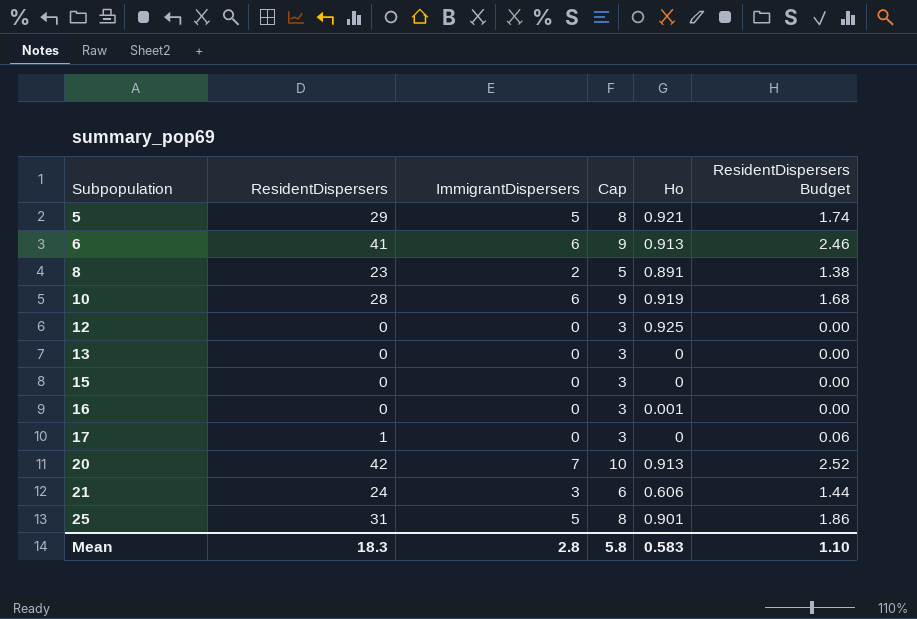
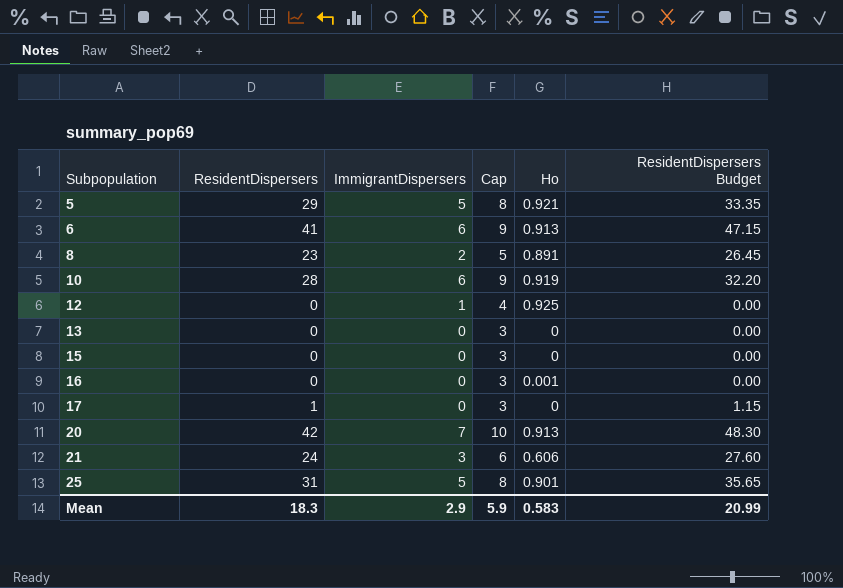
column ResidentDispersers Budget | formula: [ResidentDispersers] * 0.06 -> [ResidentDispersers] * 1.15
12 | ImmigrantDispersers: 0 -> 1
12 | Cap: 3 -> 4
Mean | ImmigrantDispersers: 2.8 -> 2.9
Mean | Cap: 5.8 -> 5.9
Mean | ResidentDispersers Budget: 1.10 -> 20.99

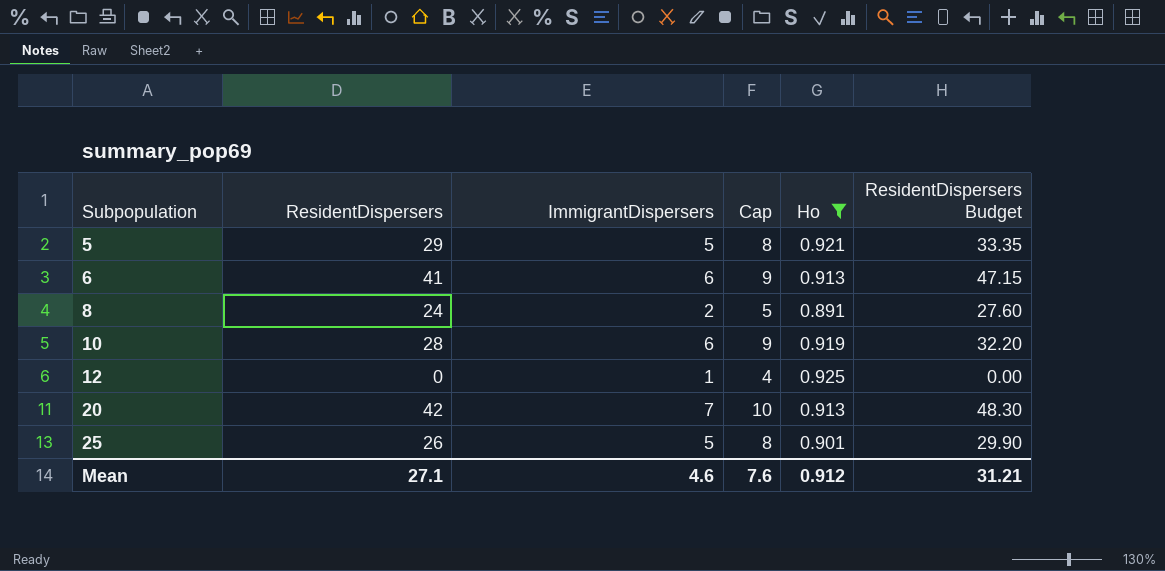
filter: none -> Ho >= 0.891
8 | ResidentDispersers: 23 -> 24
8 | ResidentDispersers Budget: 26.45 -> 27.60
25 | ResidentDispersers: 31 -> 26
25 | ResidentDispersers Budget: 35.65 -> 29.90
Mean | ResidentDispersers: 18.3 -> 27.1
Mean | ImmigrantDispersers: 2.9 -> 4.6
Mean | Cap: 5.9 -> 7.6
Mean | Ho: 0.583 -> 0.912
Mean | ResidentDispersers Budget: 20.99 -> 31.21

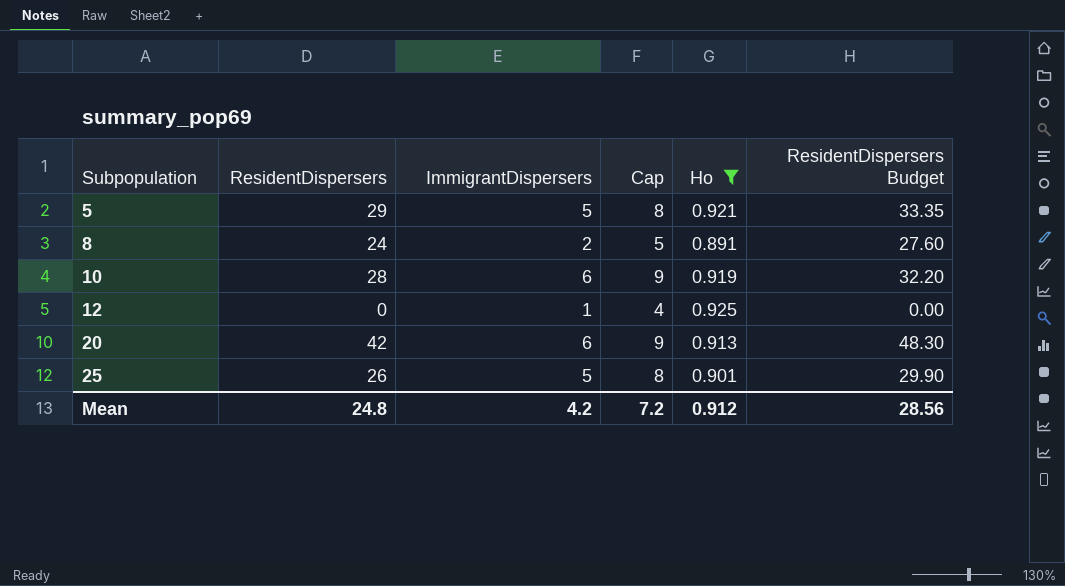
row 6: 41 | 6 | 9 | 0.913 | 47.15 -> none
20 | ImmigrantDispersers: 7 -> 6
20 | Cap: 10 -> 9
Mean | ResidentDispersers: 27.1 -> 24.8
Mean | ImmigrantDispersers: 4.6 -> 4.2
Mean | Cap: 7.6 -> 7.2
Mean | ResidentDispersers Budget: 31.21 -> 28.56

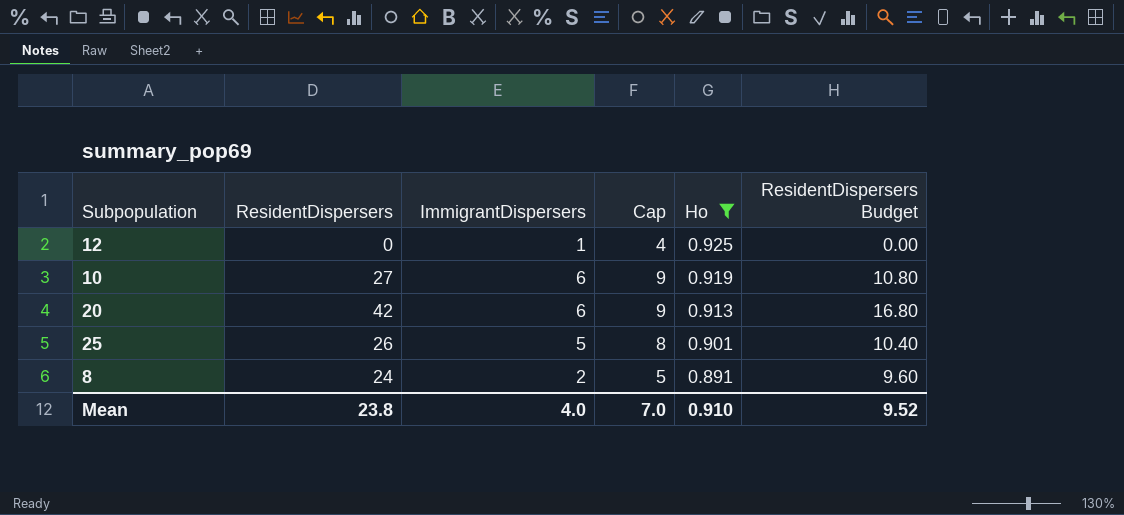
row order: Subpopulation ascending -> Ho descending
column ResidentDispersers Budget | formula: [ResidentDispersers] * 1.15 -> [ResidentDispersers] * 0.4
row 5: 29 | 5 | 8 | 0.921 | 33.35 -> none
10 | ResidentDispersers: 28 -> 27
Mean | ResidentDispersers: 24.8 -> 23.8
Mean | ImmigrantDispersers: 4.2 -> 4.0
Mean | Cap: 7.2 -> 7.0
Mean | Ho: 0.912 -> 0.910
Mean | ResidentDispersers Budget: 28.56 -> 9.52

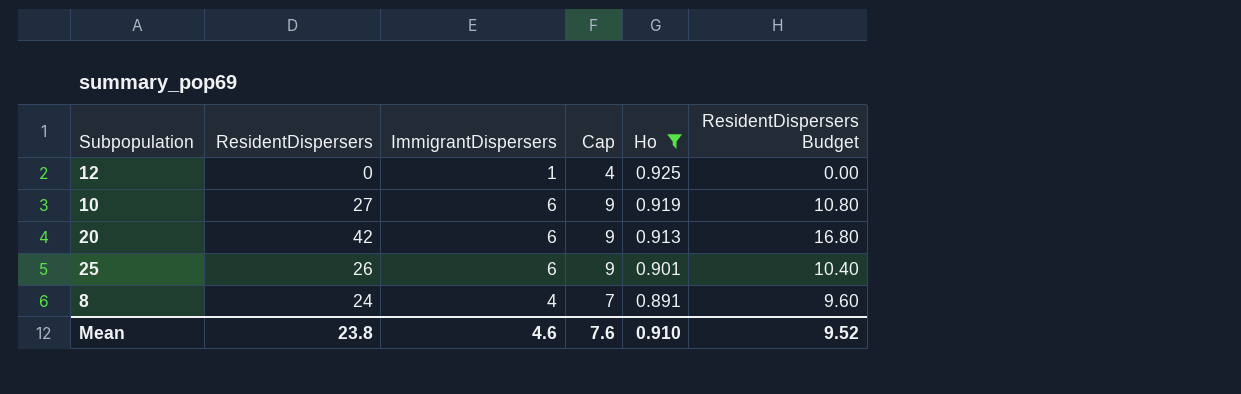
25 | ImmigrantDispersers: 5 -> 6
25 | Cap: 8 -> 9
8 | ImmigrantDispersers: 2 -> 4
8 | Cap: 5 -> 7
Mean | ImmigrantDispersers: 4.0 -> 4.6
Mean | Cap: 7.0 -> 7.6

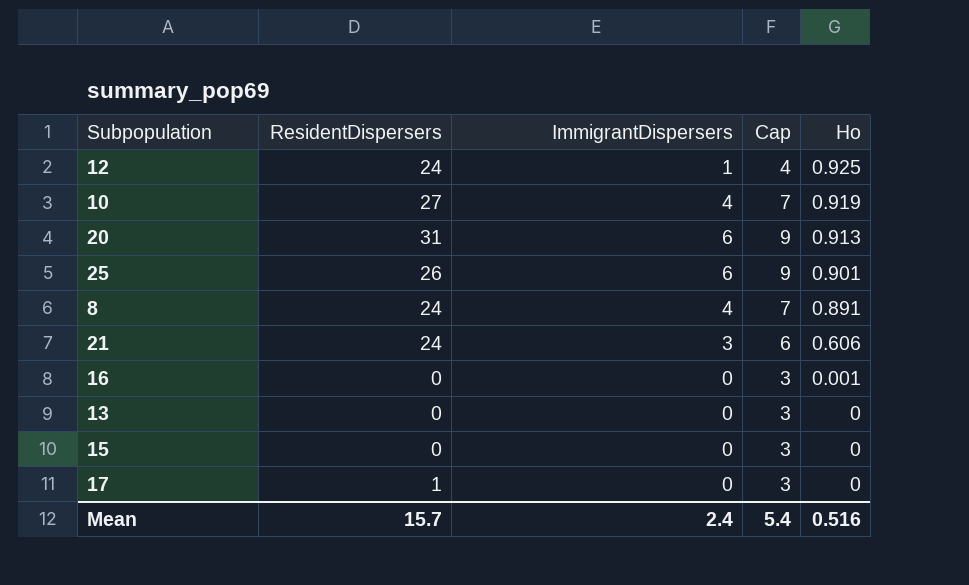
filter: Ho >= 0.891 -> none
column ResidentDispersers Budget | formula: [ResidentDispersers] * 0.4 -> none
12 | ResidentDispersers: 0 -> 24
10 | ImmigrantDispersers: 6 -> 4
10 | Cap: 9 -> 7
20 | ResidentDispersers: 42 -> 31
Mean | ResidentDispersers: 23.8 -> 15.7
Mean | ImmigrantDispersers: 4.6 -> 2.4
Mean | Cap: 7.6 -> 5.4
Mean | Ho: 0.910 -> 0.516

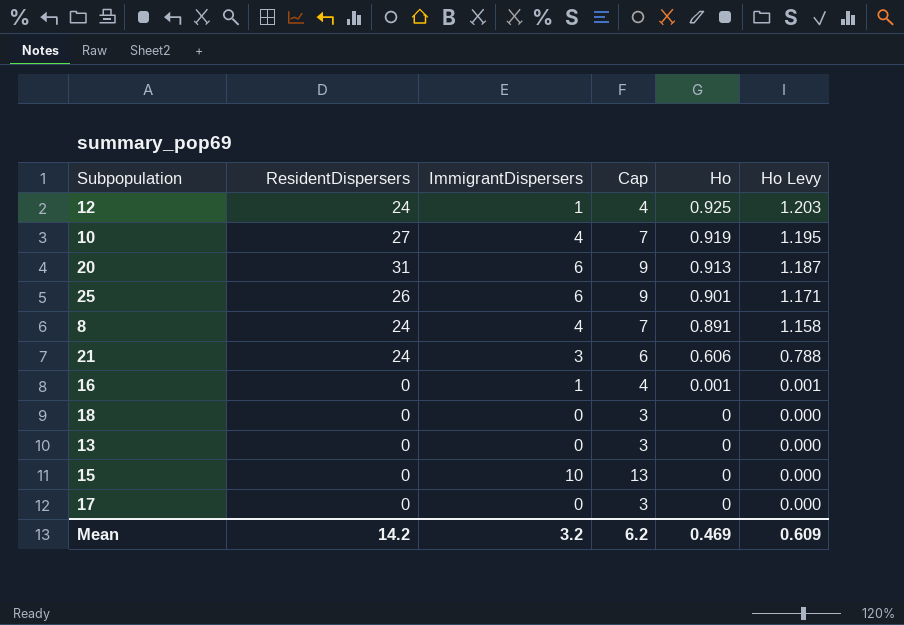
column Ho Levy | formula: none -> [Ho] * 1.3
16 | ImmigrantDispersers: 0 -> 1
16 | Cap: 3 -> 4
row 18: none -> 0 | 0 | 3 | 0 | 0.000
15 | ImmigrantDispersers: 0 -> 10
15 | Cap: 3 -> 13
17 | ResidentDispersers: 1 -> 0
Mean | ResidentDispersers: 15.7 -> 14.2
Mean | ImmigrantDispersers: 2.4 -> 3.2
Mean | Cap: 5.4 -> 6.2
Mean | Ho: 0.516 -> 0.469

